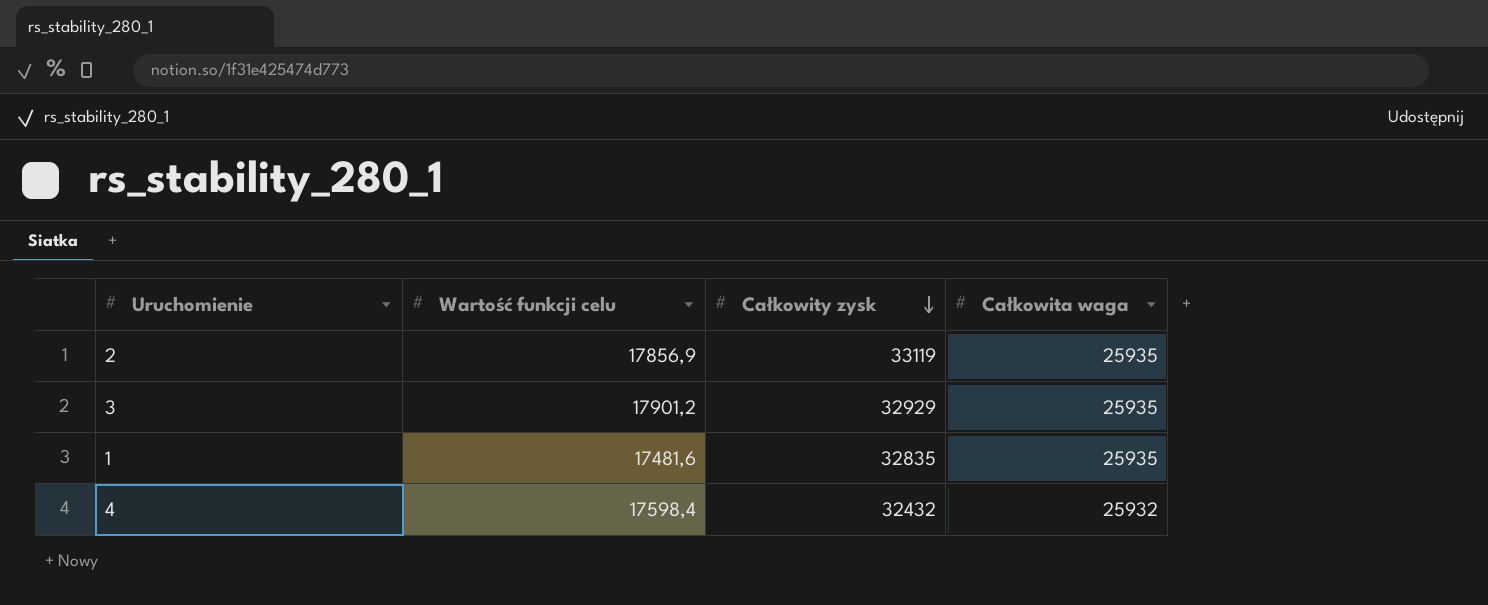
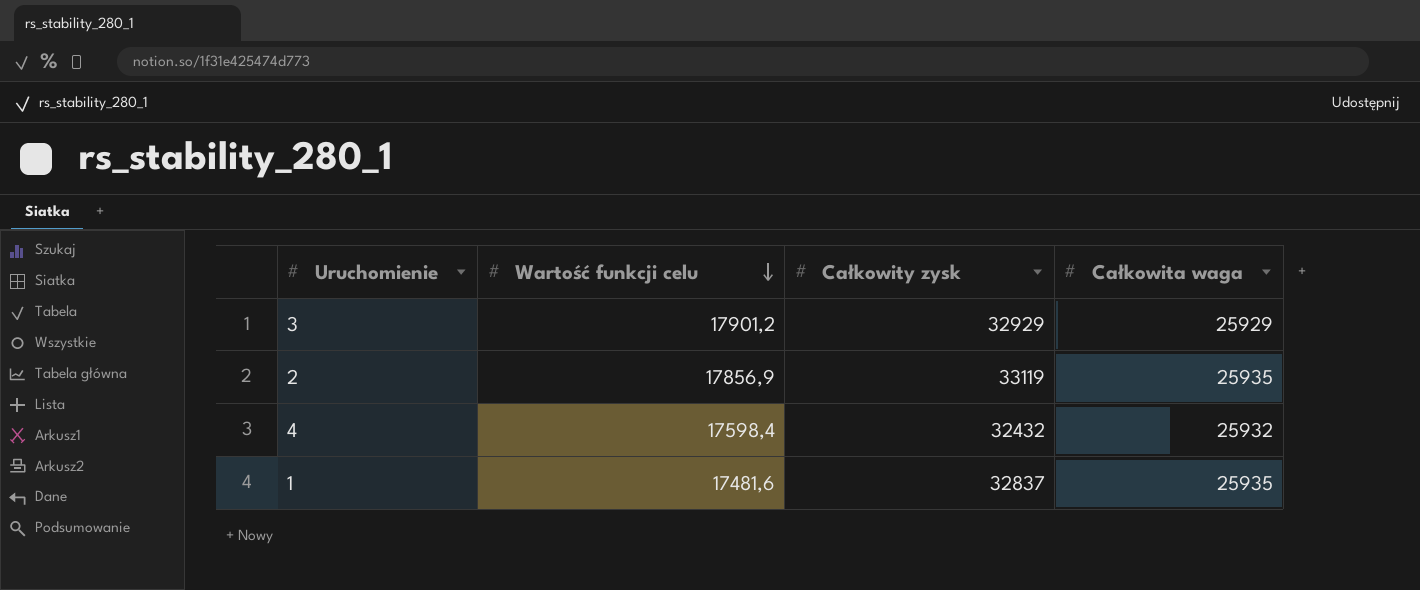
row order: Całkowity zysk descending -> Wartość funkcji celu descending
3 | Całkowita waga: 25935 -> 25929
1 | Całkowity zysk: 32835 -> 32837

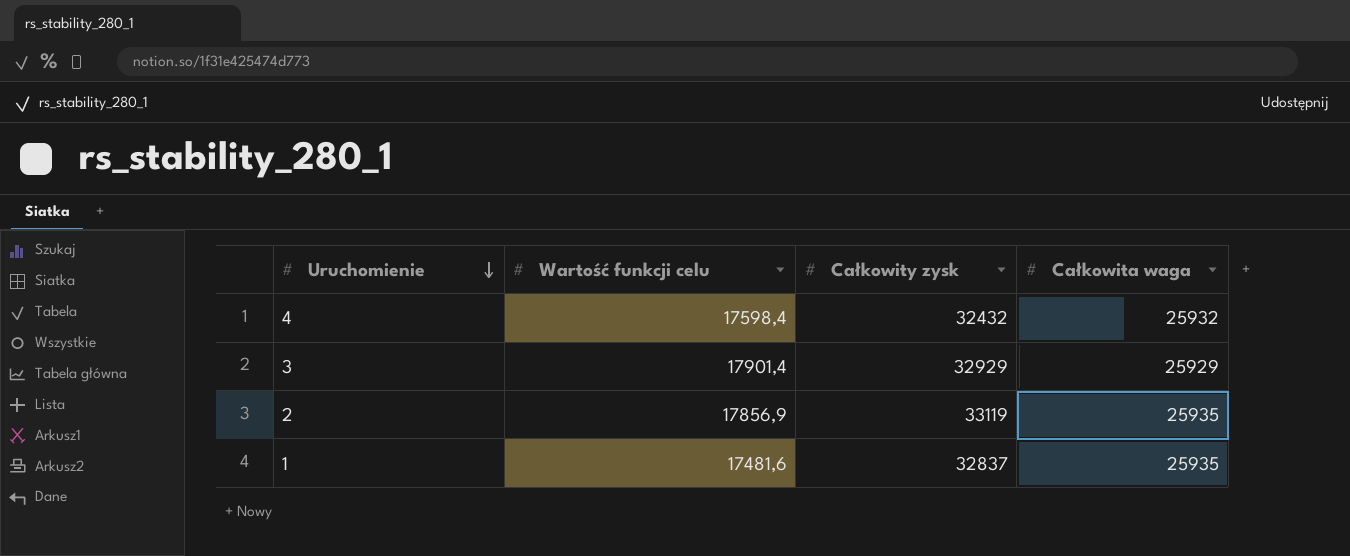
row order: Wartość funkcji celu descending -> Uruchomienie descending
3 | Wartość funkcji celu: 17901,2 -> 17901,4

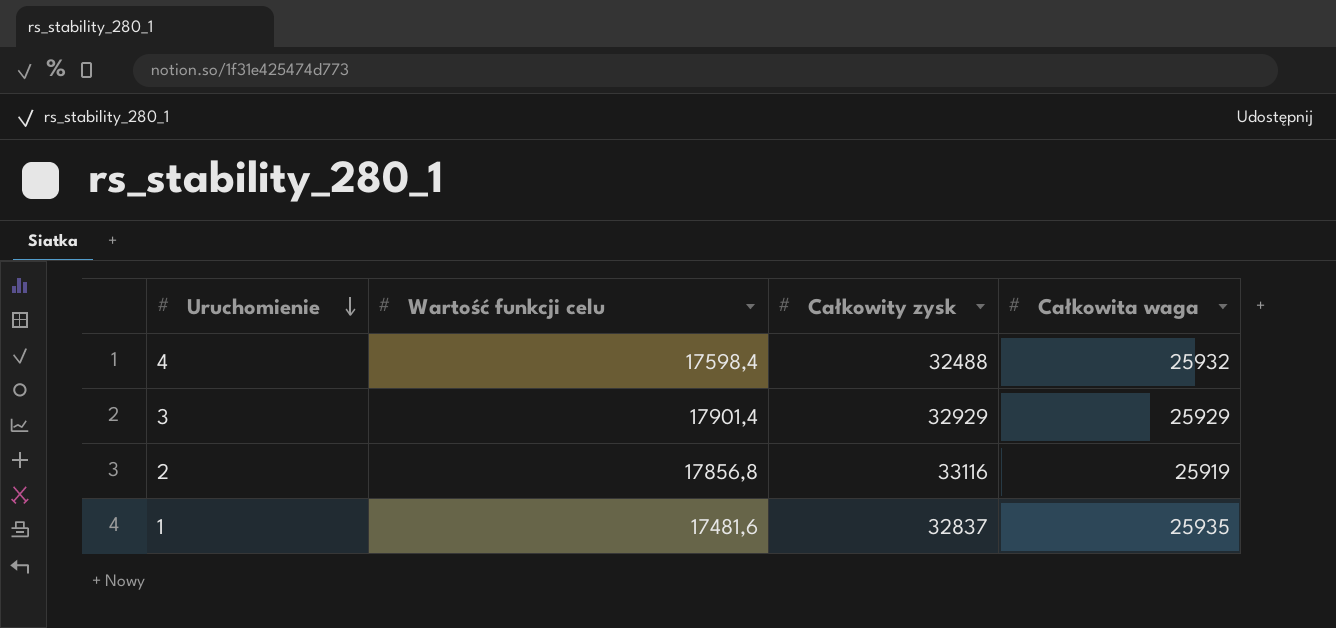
4 | Całkowity zysk: 32432 -> 32488
2 | Wartość funkcji celu: 17856,9 -> 17856,8
2 | Całkowity zysk: 33119 -> 33116
2 | Całkowita waga: 25935 -> 25919

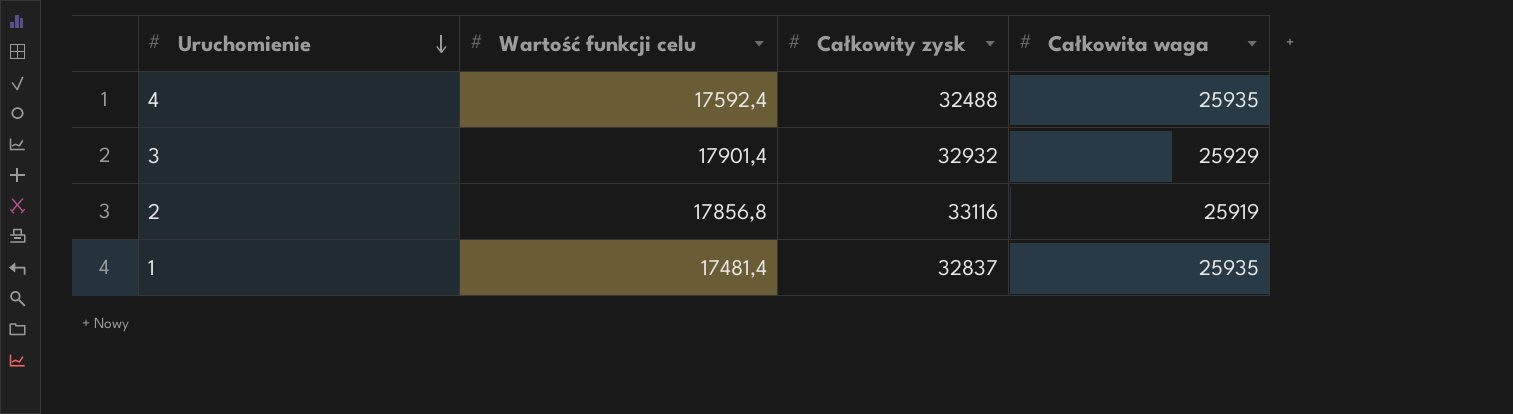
4 | Wartość funkcji celu: 17598,4 -> 17592,4
4 | Całkowita waga: 25932 -> 25935
3 | Całkowity zysk: 32929 -> 32932
1 | Wartość funkcji celu: 17481,6 -> 17481,4

